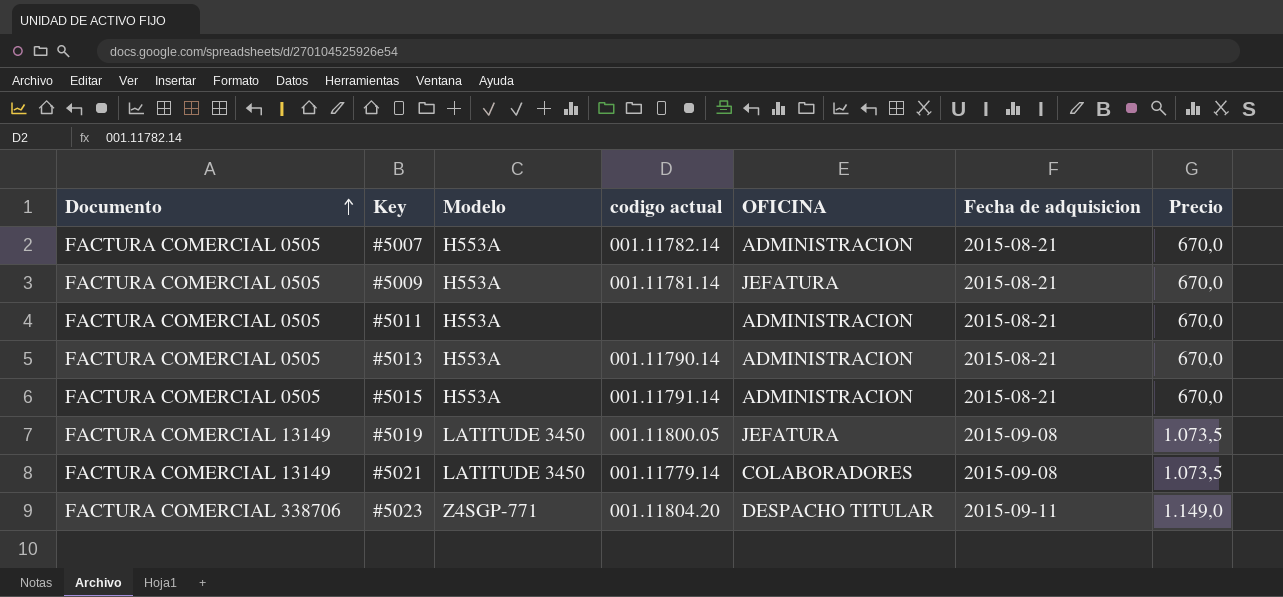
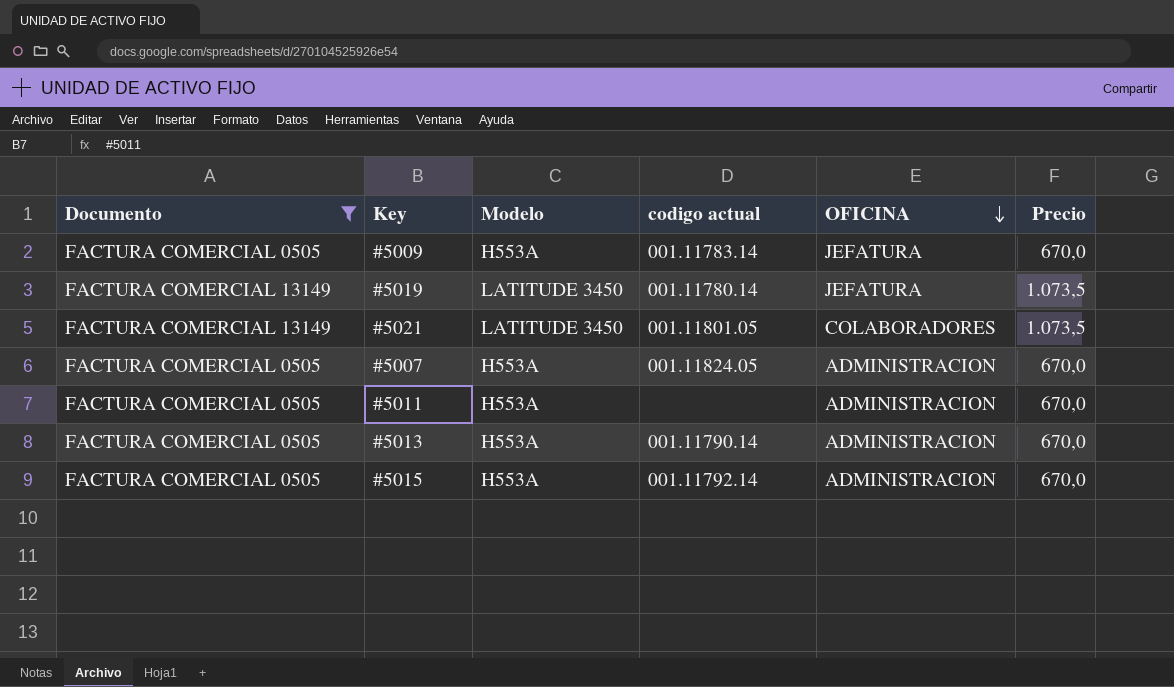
filter: none -> Documento != FACTURA COMERCIAL 338706
row order: Documento ascending -> OFICINA descending
column Fecha de adquisicion | position: 6 -> none
#5009 | codigo actual: 001.11781.14 -> 001.11783.14
#5019 | codigo actual: 001.11800.05 -> 001.11780.14
#5021 | codigo actual: 001.11779.14 -> 001.11801.05
#5007 | codigo actual: 001.11782.14 -> 001.11824.05
#5015 | codigo actual: 001.11791.14 -> 001.11792.14

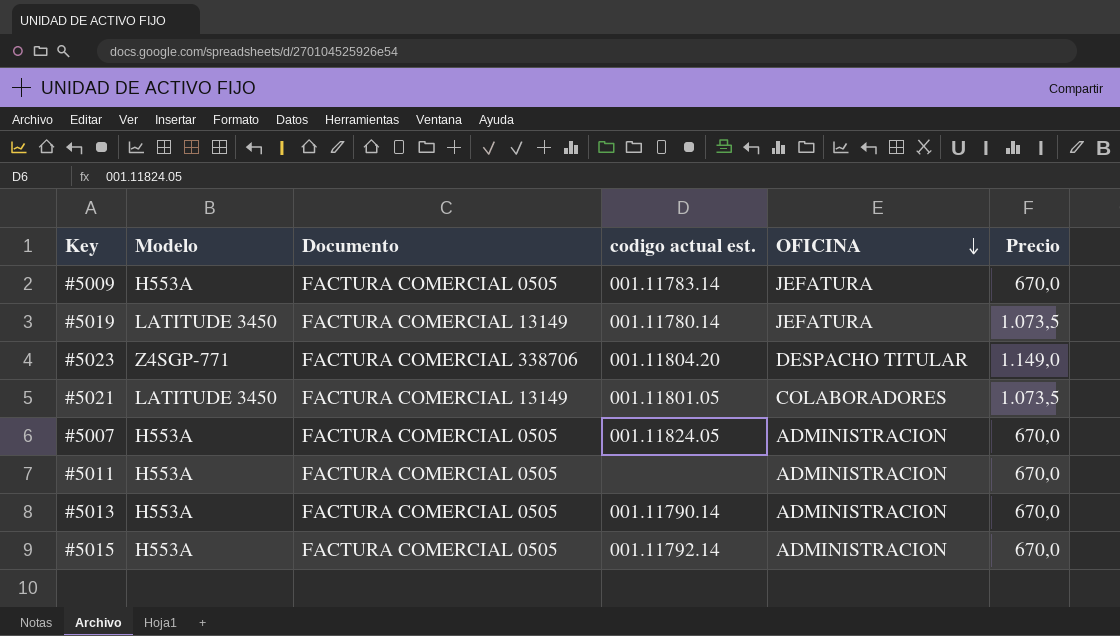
filter: Documento != FACTURA COMERCIAL 338706 -> none
column Documento | position: 1 -> 3
column name: codigo actual -> codigo actual est.

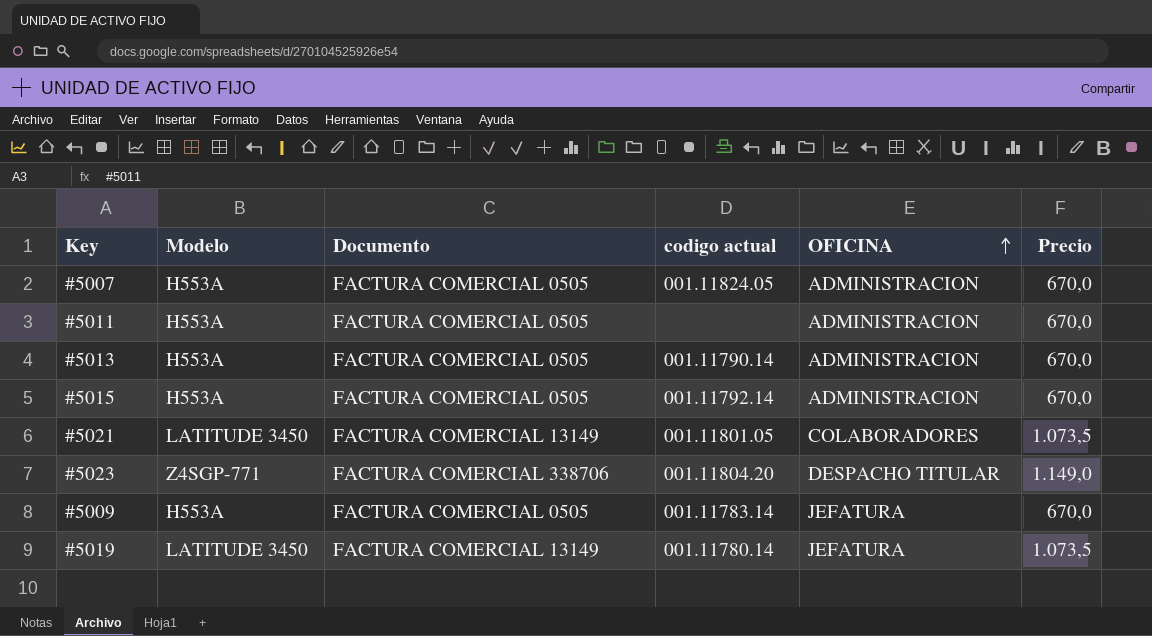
row order: OFICINA descending -> OFICINA ascending
column name: codigo actual est. -> codigo actual

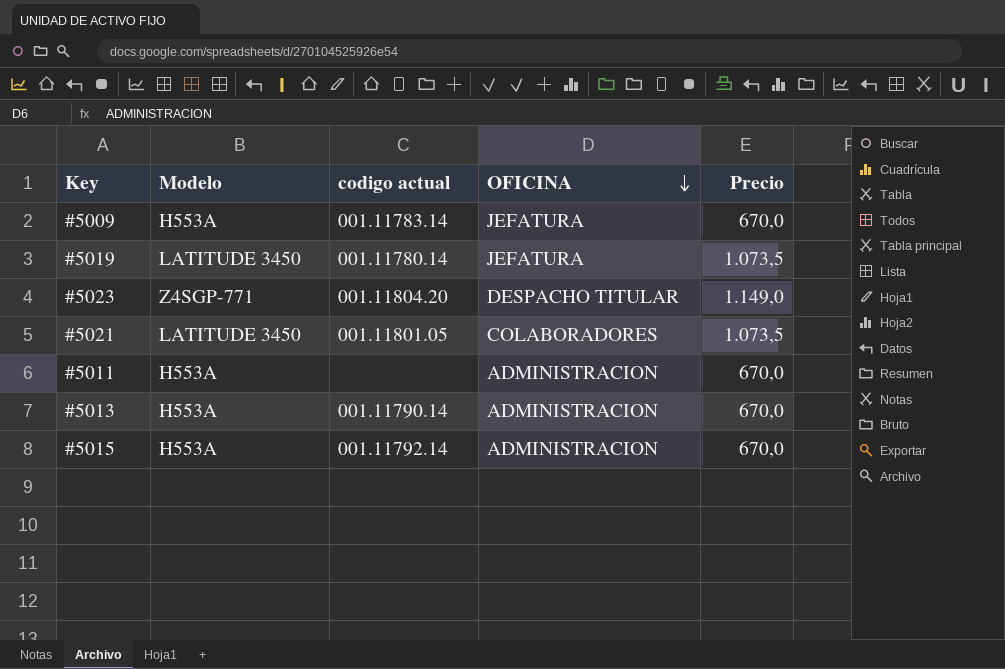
row order: OFICINA ascending -> OFICINA descending
column Documento | position: 3 -> none
row #5007: H553A | FACTURA COMERCIAL 0505 | 001.11824.05 | ADMINISTRACION | 670,0 -> none

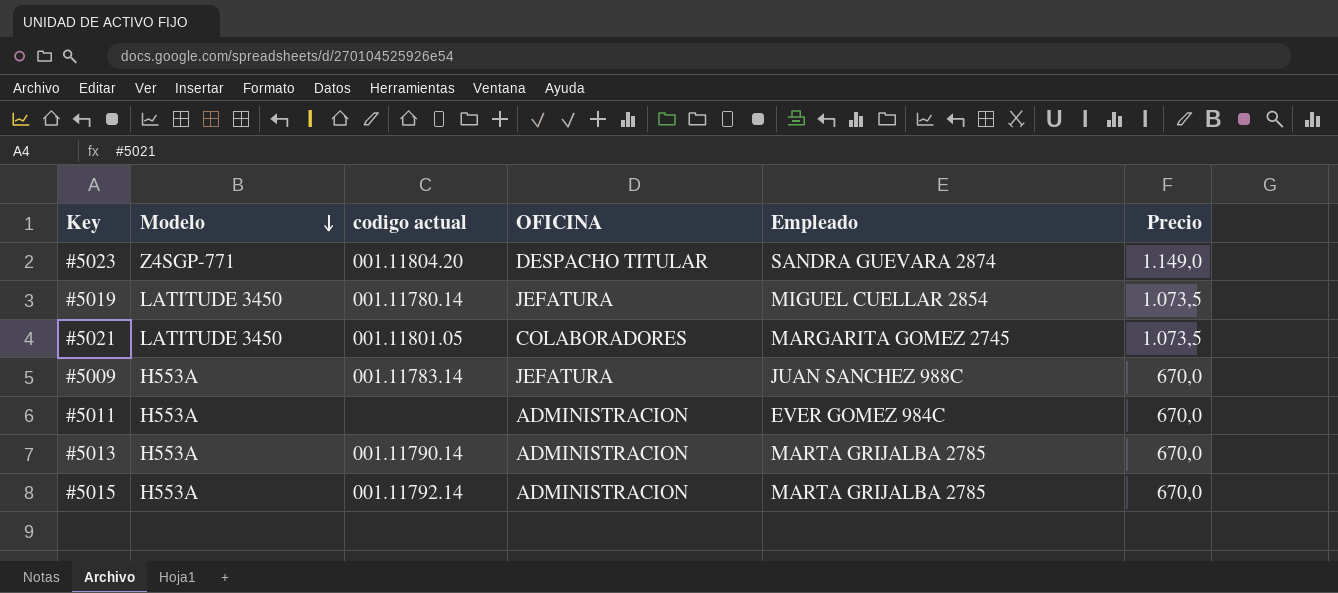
row order: OFICINA descending -> Modelo descending
column Empleado | position: none -> 5

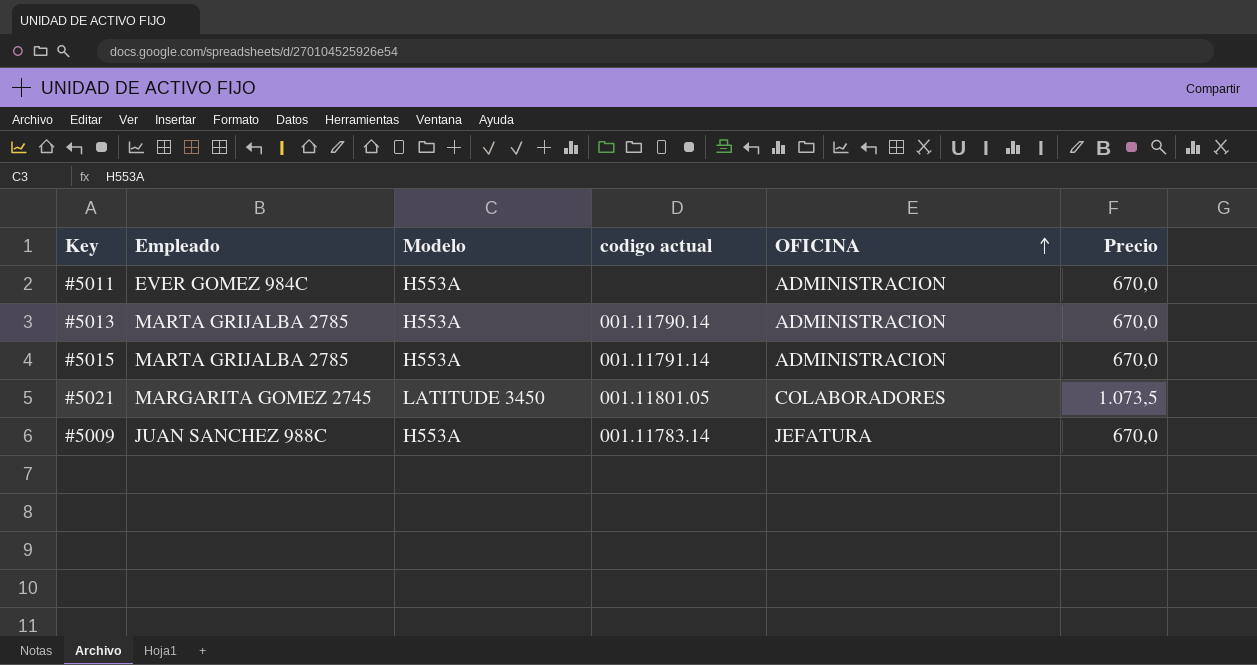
row order: Modelo descending -> OFICINA ascending
column Empleado | position: 5 -> 2
row #5023: Z4SGP-771 | 001.11804.20 | DESPACHO TITULAR | SANDRA GUEVARA 2874 | 1.149,0 -> none
row #5019: LATITUDE 3450 | 001.11780.14 | JEFATURA | MIGUEL CUELLAR 2854 | 1.073,5 -> none
#5015 | codigo actual: 001.11792.14 -> 001.11791.14

